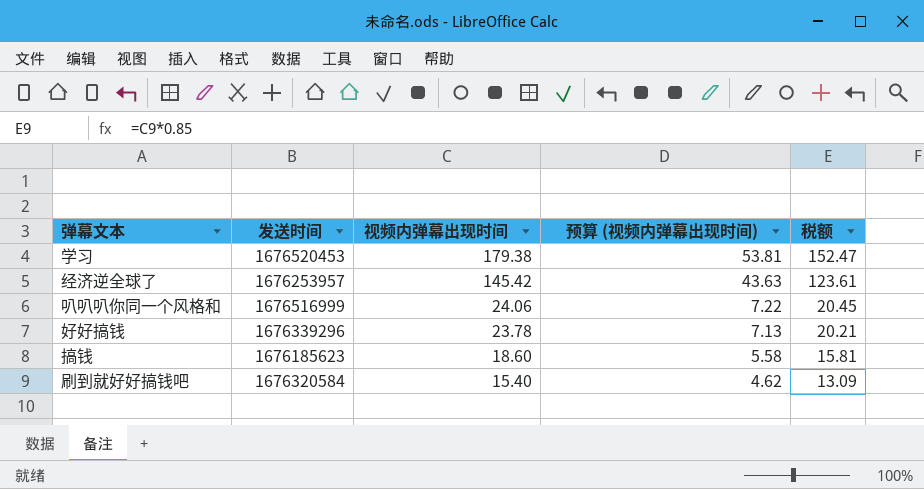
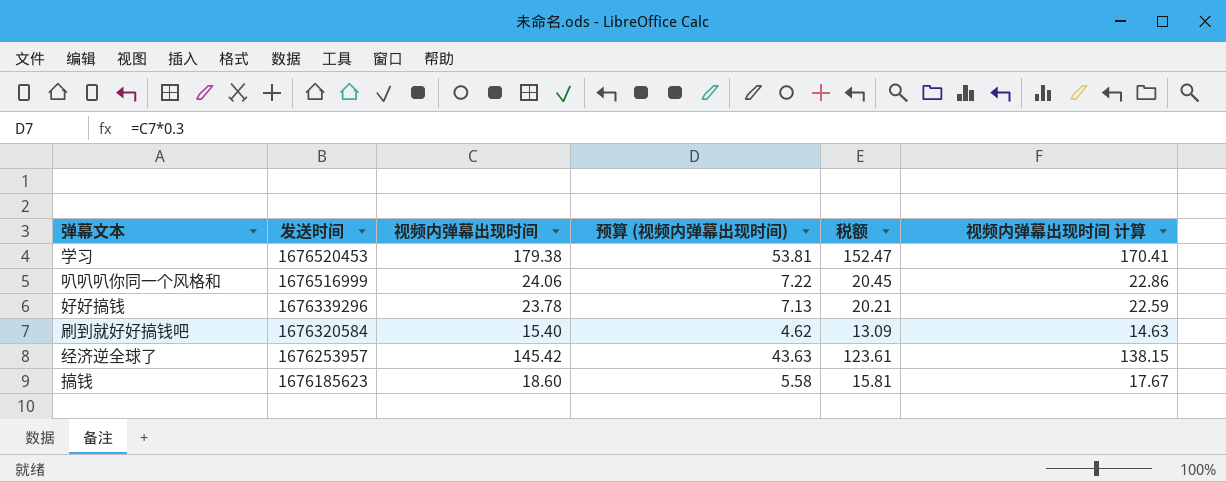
row order: 视频内弹幕出现时间 descending -> 发送时间 descending
column 视频内弹幕出现时间 计算 | formula: none -> [视频内弹幕出现时间] * 0.95

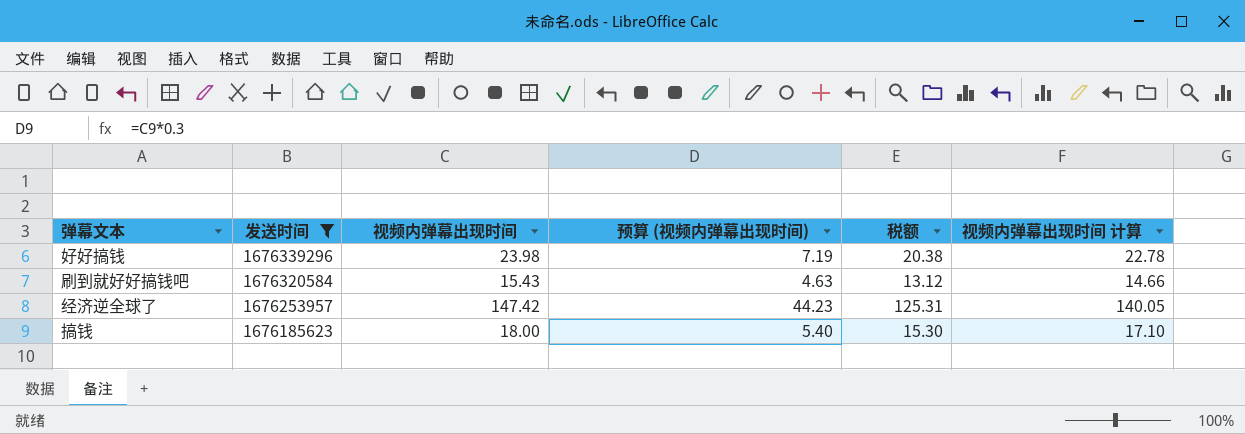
filter: none -> 发送时间 <= 1676339296
好好搞钱 | 视频内弹幕出现时间: 23.78 -> 23.98
好好搞钱 | 预算 (视频内弹幕出现时间): 7.13 -> 7.19
好好搞钱 | 税额: 20.21 -> 20.38
好好搞钱 | 视频内弹幕出现时间 计算: 22.59 -> 22.78
刷到就好好搞钱吧 | 视频内弹幕出现时间: 15.40 -> 15.43
刷到就好好搞钱吧 | 预算 (视频内弹幕出现时间): 4.62 -> 4.63
刷到就好好搞钱吧 | 税额: 13.09 -> 13.12
刷到就好好搞钱吧 | 视频内弹幕出现时间 计算: 14.63 -> 14.66
经济逆全球了 | 视频内弹幕出现时间: 145.42 -> 147.42
经济逆全球了 | 预算 (视频内弹幕出现时间): 43.63 -> 44.23
经济逆全球了 | 税额: 123.61 -> 125.31
经济逆全球了 | 视频内弹幕出现时间 计算: 138.15 -> 140.05
搞钱 | 视频内弹幕出现时间: 18.60 -> 18.00
搞钱 | 预算 (视频内弹幕出现时间): 5.58 -> 5.40
搞钱 | 税额: 15.81 -> 15.30
搞钱 | 视频内弹幕出现时间 计算: 17.67 -> 17.10

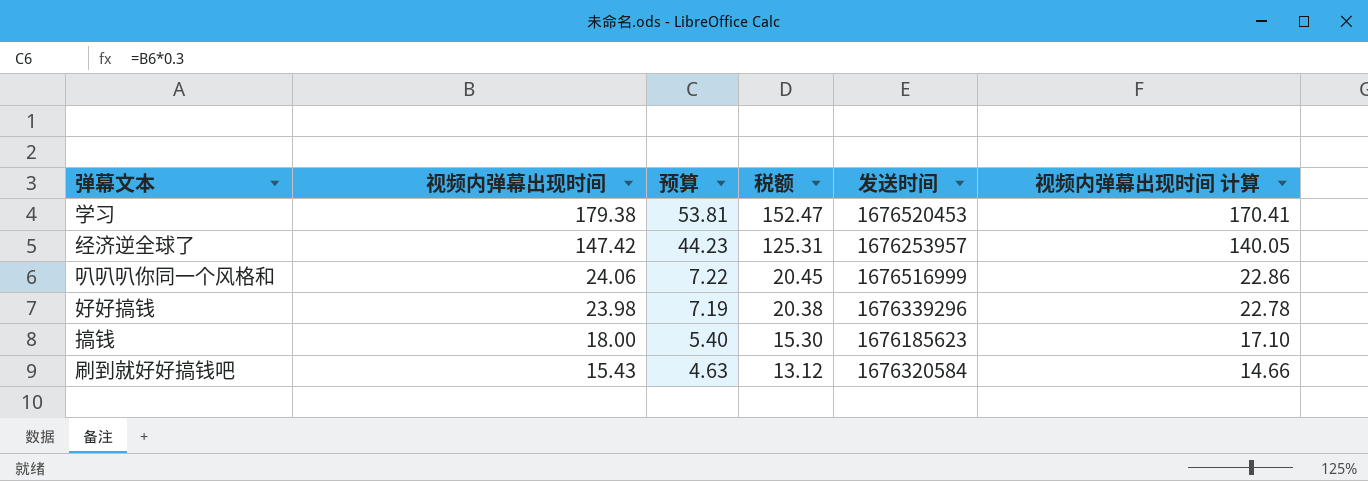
filter: 发送时间 <= 1676339296 -> none
row order: 发送时间 descending -> 视频内弹幕出现时间 descending
column name: 预算 (视频内弹幕出现时间) -> 预算
column 发送时间 | position: 2 -> 5

